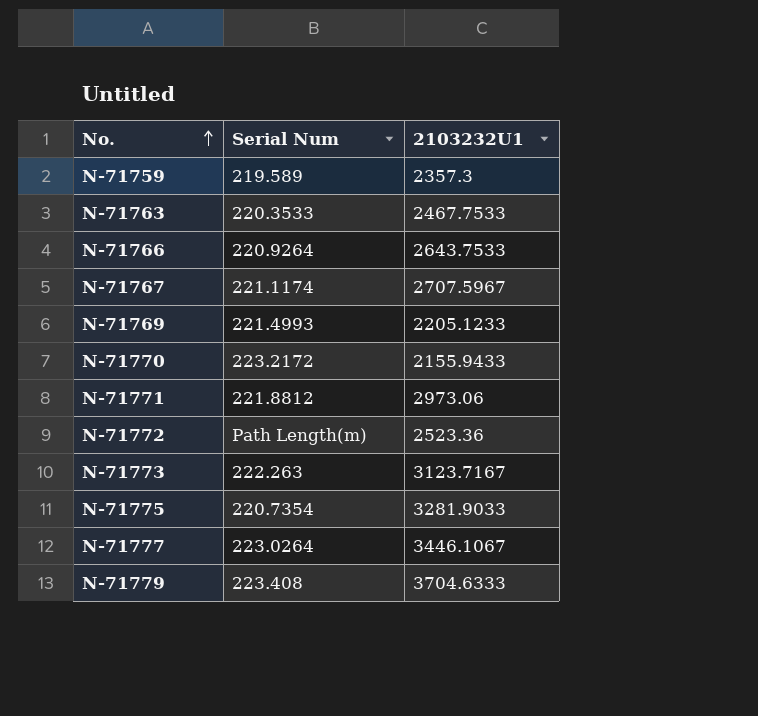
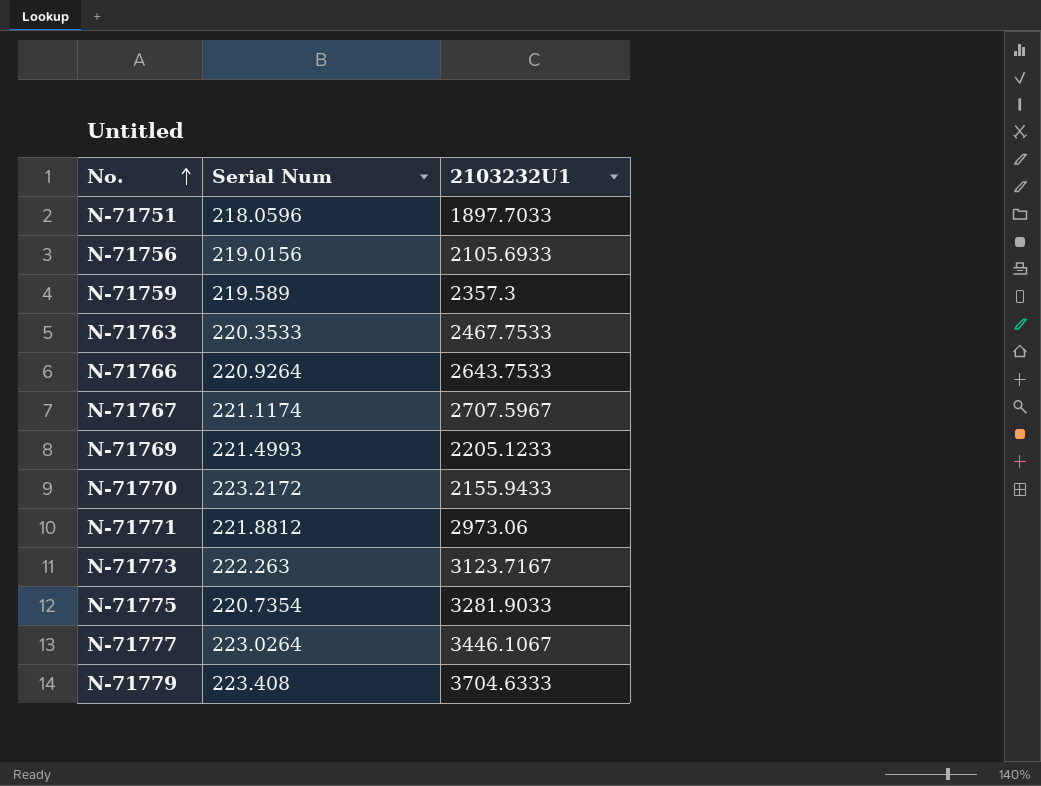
row N-71772: Path Length(m) | 2523.36 -> none
row N-71751: none -> 218.0596 | 1897.7033
row N-71756: none -> 219.0156 | 2105.6933

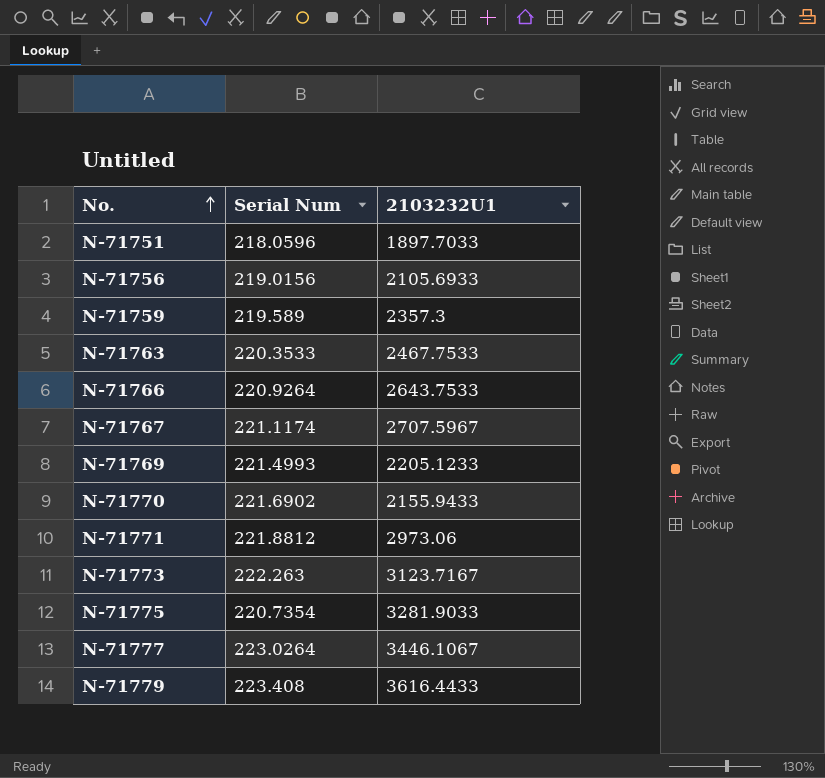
N-71770 | Serial Num: 223.2172 -> 221.6902
N-71779 | 2103232U1: 3704.6333 -> 3616.4433

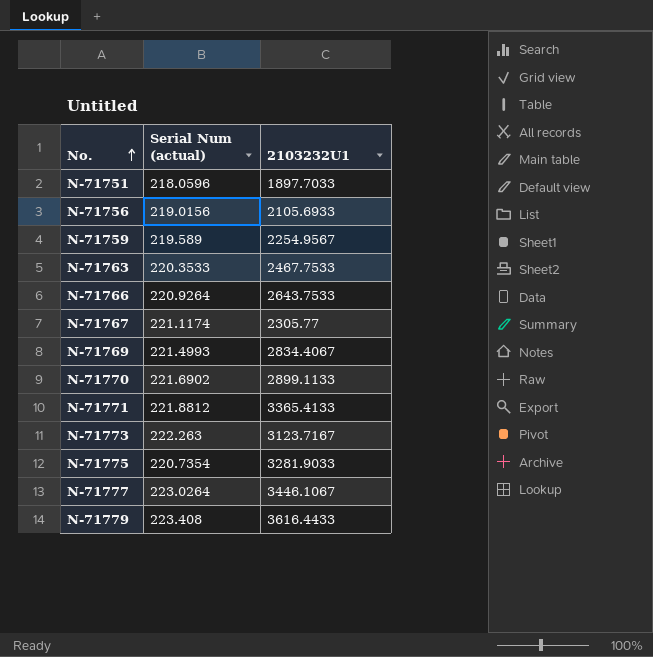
column name: Serial Num -> Serial Num (actual)
N-71759 | 2103232U1: 2357.3 -> 2254.9567
N-71767 | 2103232U1: 2707.5967 -> 2305.77
N-71769 | 2103232U1: 2205.1233 -> 2834.4067
N-71770 | 2103232U1: 2155.9433 -> 2899.1133
N-71771 | 2103232U1: 2973.06 -> 3365.4133

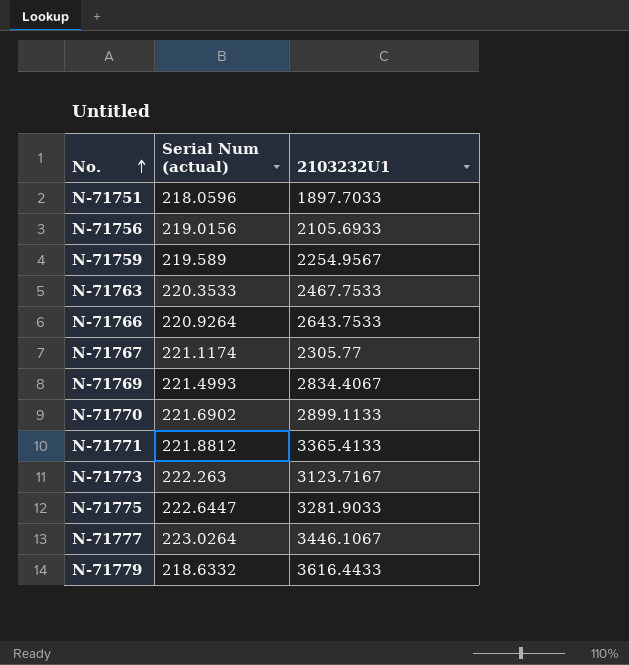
N-71775 | Serial Num (actual): 220.7354 -> 222.6447
N-71779 | Serial Num (actual): 223.408 -> 218.6332

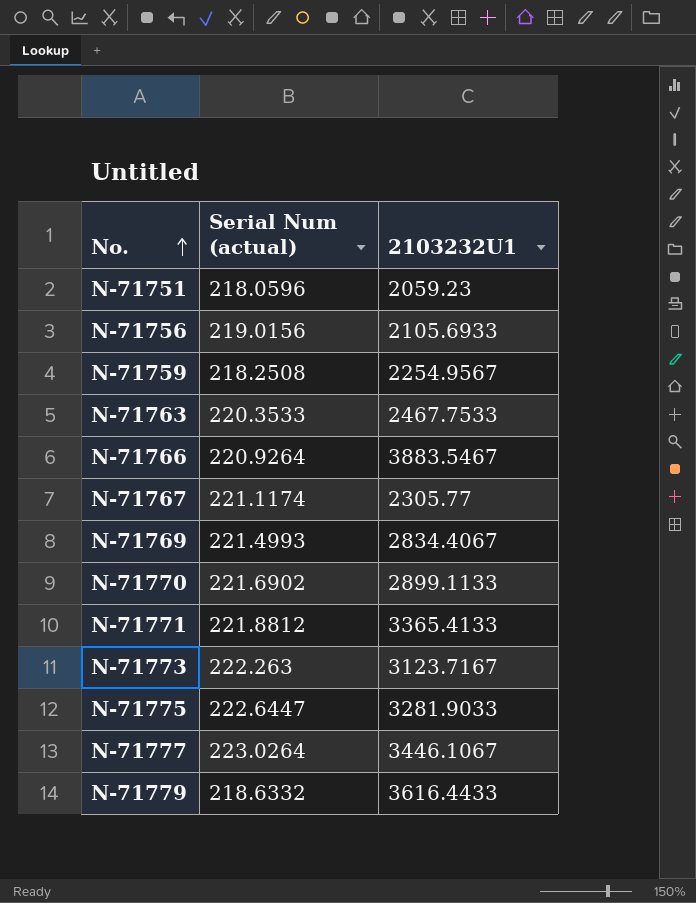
N-71751 | 2103232U1: 1897.7033 -> 2059.23
N-71759 | Serial Num (actual): 219.589 -> 218.2508
N-71766 | 2103232U1: 2643.7533 -> 3883.5467

